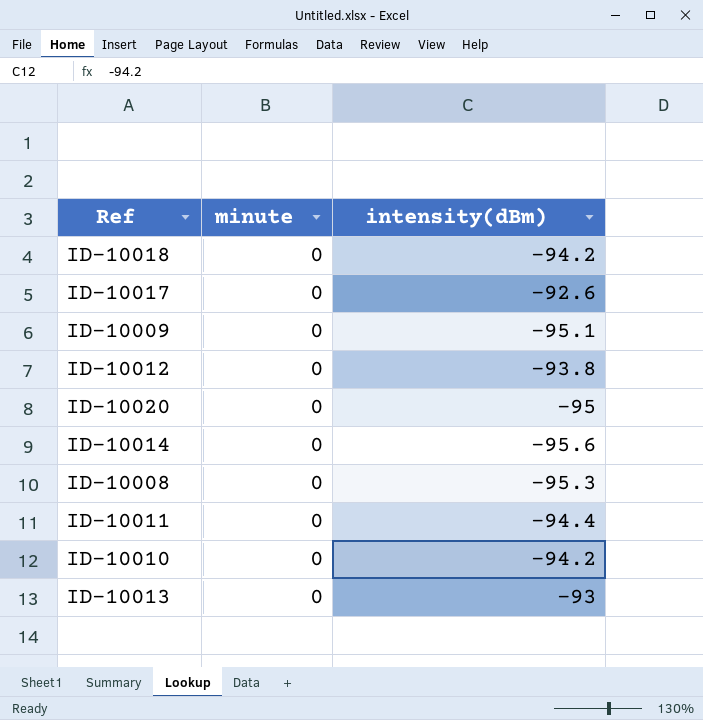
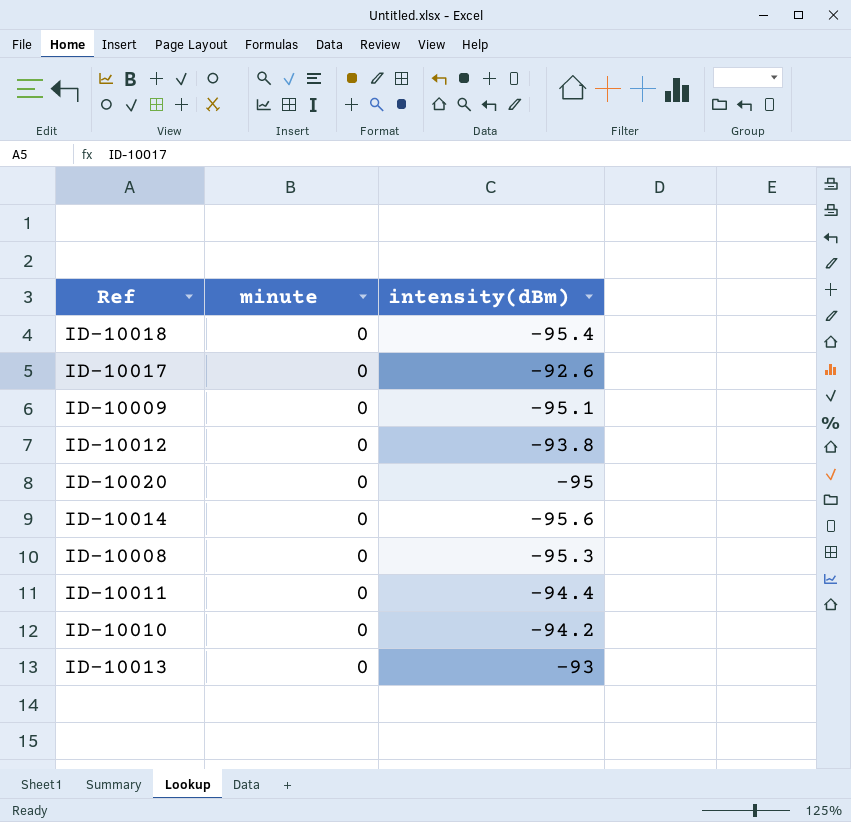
ID-10018 | intensity(dBm): -94.2 -> -95.4

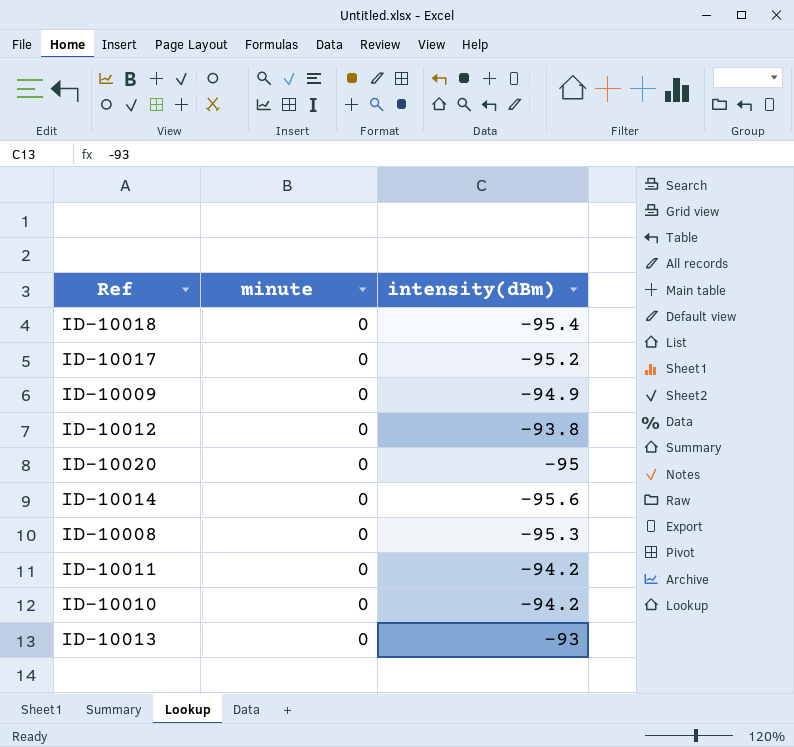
ID-10017 | intensity(dBm): -92.6 -> -95.2
ID-10009 | intensity(dBm): -95.1 -> -94.9
ID-10011 | intensity(dBm): -94.4 -> -94.2

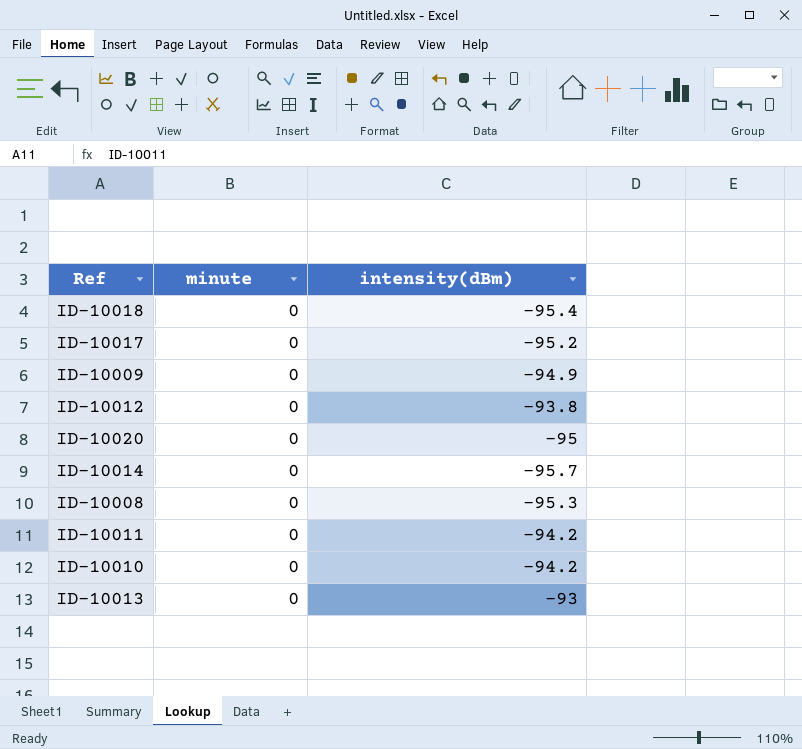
ID-10014 | intensity(dBm): -95.6 -> -95.7

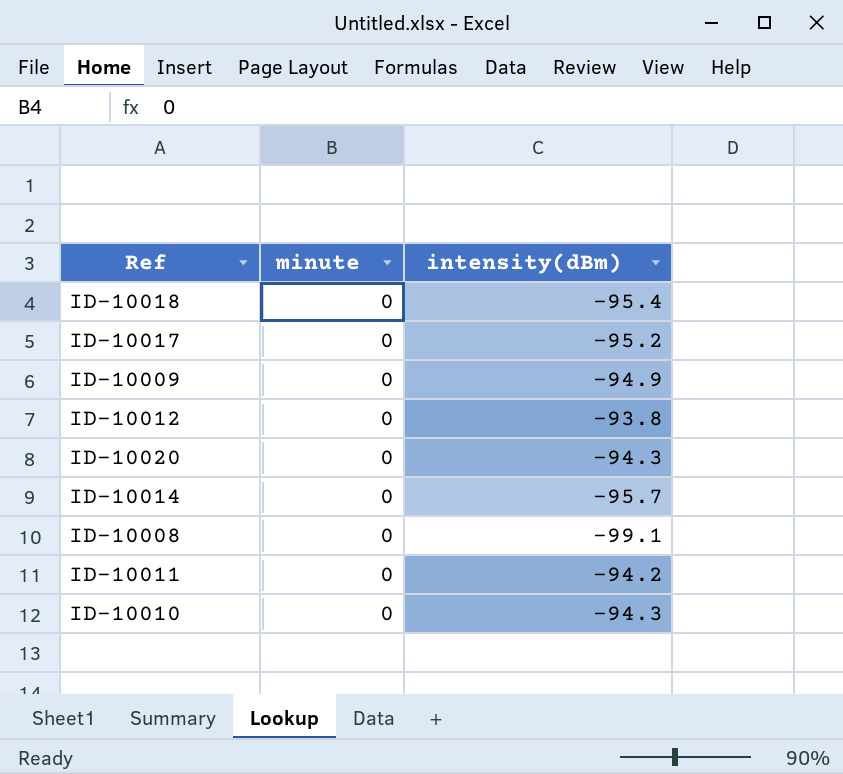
row ID-10013: 0 | -93 -> none
ID-10020 | intensity(dBm): -95 -> -94.3
ID-10008 | intensity(dBm): -95.3 -> -99.1
ID-10010 | intensity(dBm): -94.2 -> -94.3

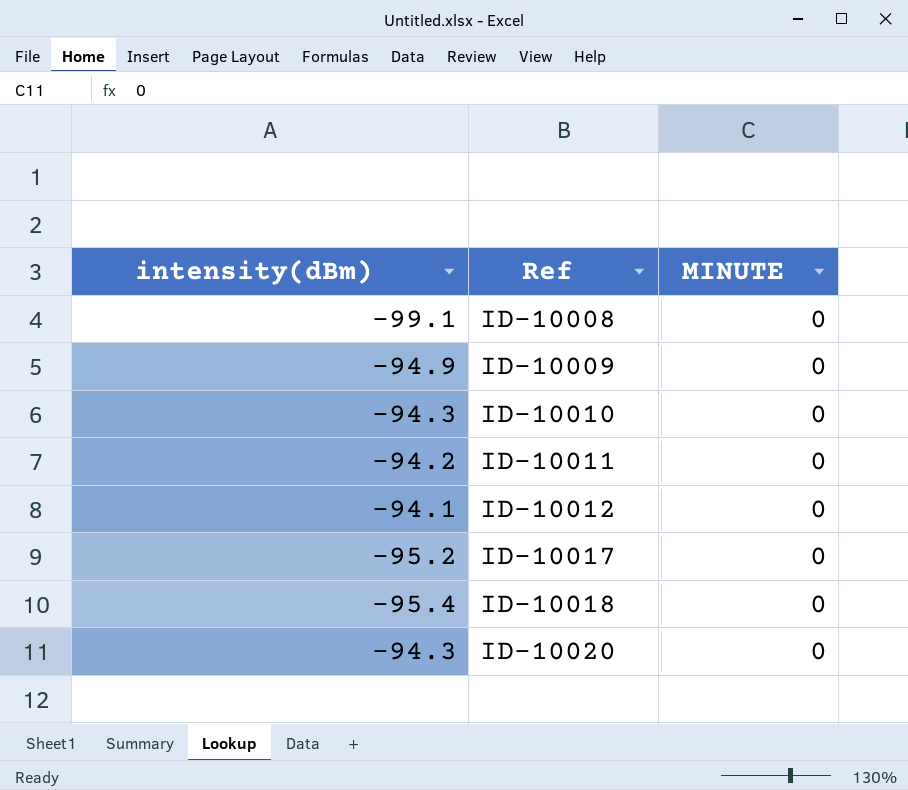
row order: none -> Ref ascending
column intensity(dBm) | position: 3 -> 1
column name: minute -> MINUTE
row ID-10014: 0 | -95.7 -> none
ID-10012 | intensity(dBm): -93.8 -> -94.1

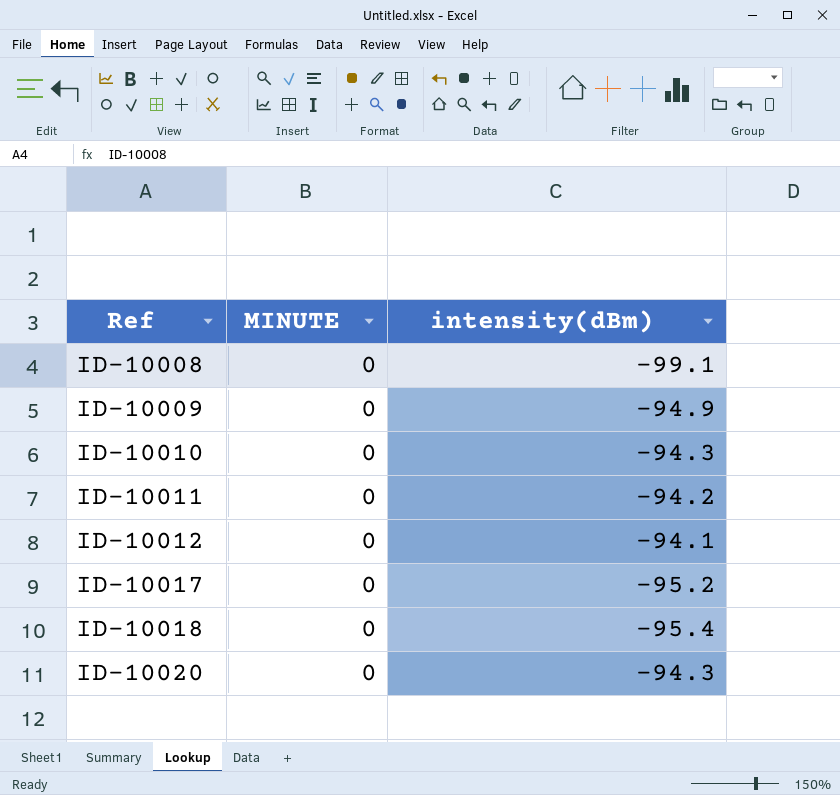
column intensity(dBm) | position: 1 -> 3

